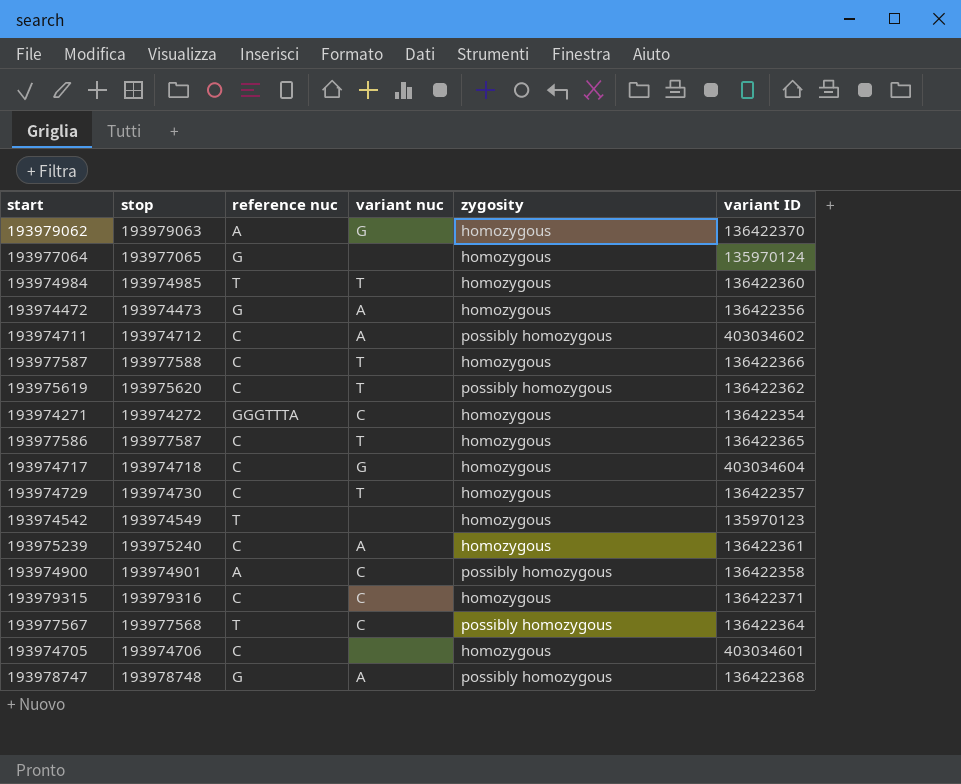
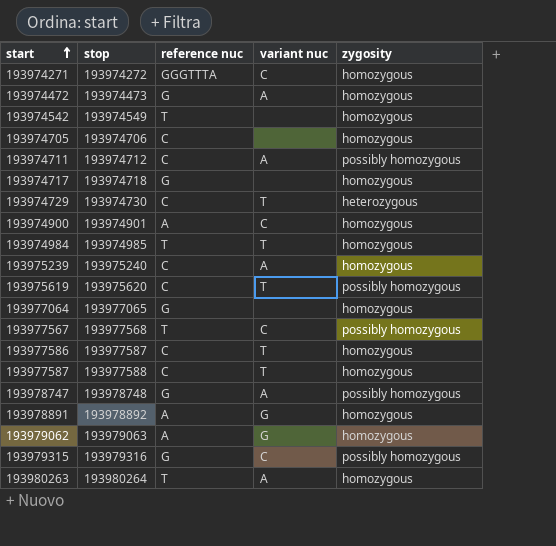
row order: none -> start ascending
column variant ID | position: 6 -> none
193974717 | reference nuc: C -> G
193974717 | variant nuc: G -> none
193974729 | zygosity: homozygous -> heterozygous
193974900 | zygosity: possibly homozygous -> homozygous
row 193978891: none -> 193978892 | A | G | homozygous
193979315 | reference nuc: C -> G
193979315 | zygosity: homozygous -> possibly homozygous
row 193980263: none -> 193980264 | T | A | homozygous

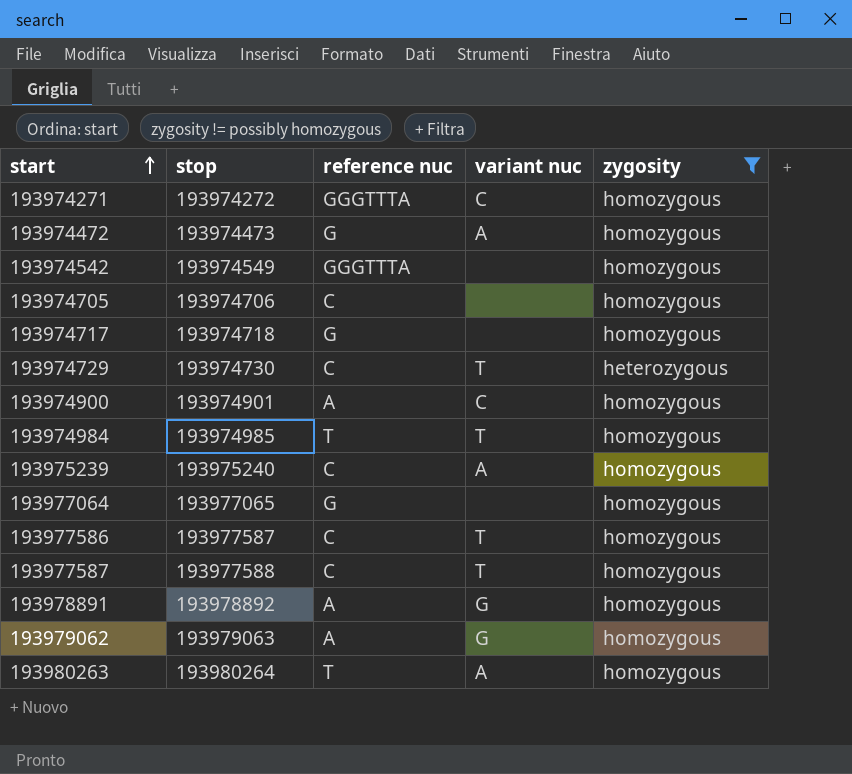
filter: none -> zygosity != possibly homozygous
193974542 | reference nuc: T -> GGGTTTA

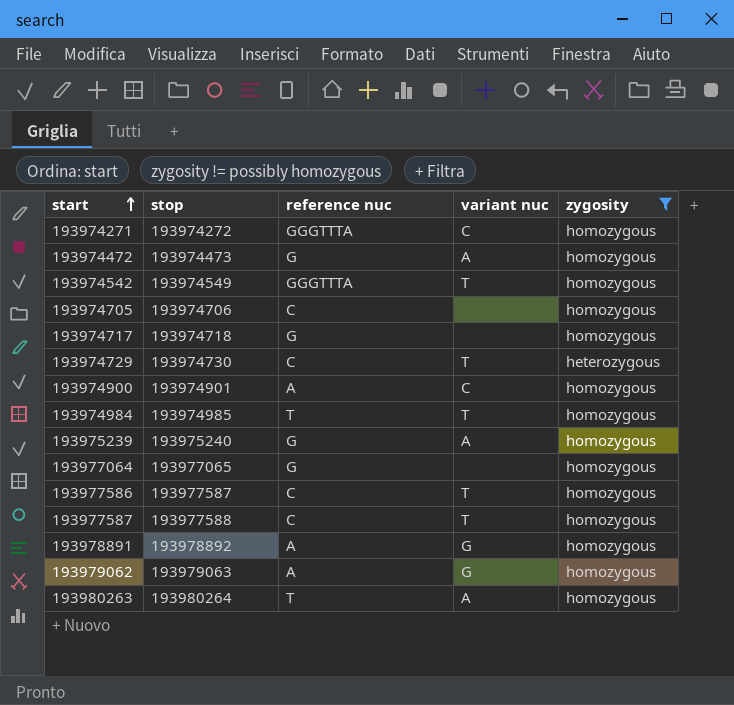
193974542 | variant nuc: none -> T
193975239 | reference nuc: C -> G

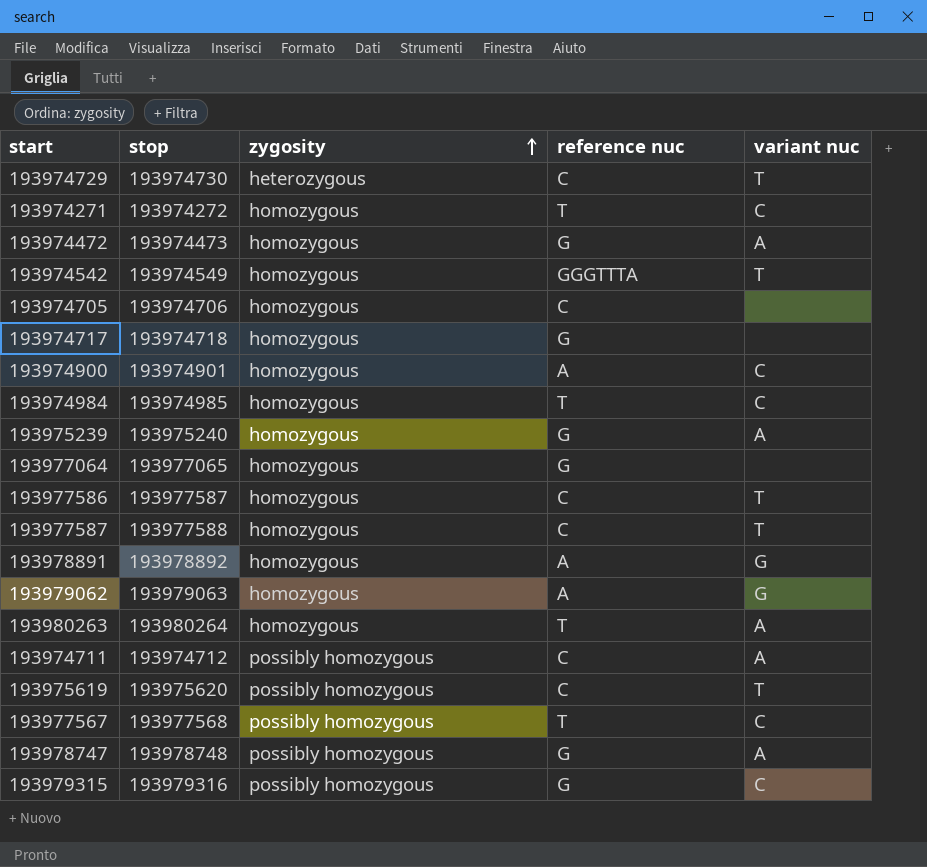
filter: zygosity != possibly homozygous -> none
row order: start ascending -> zygosity ascending
column zygosity | position: 5 -> 3
193974271 | reference nuc: GGGTTTA -> T
193974984 | variant nuc: T -> C

